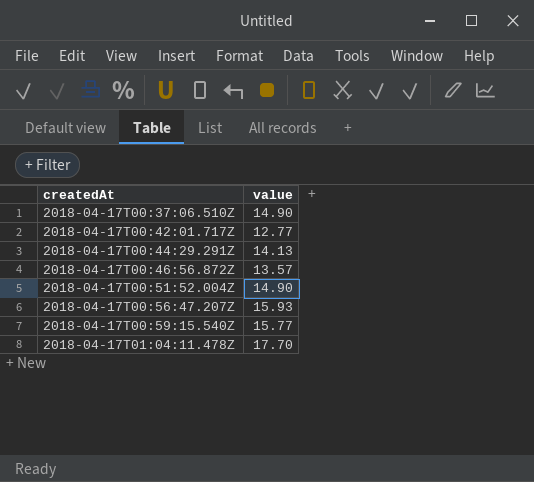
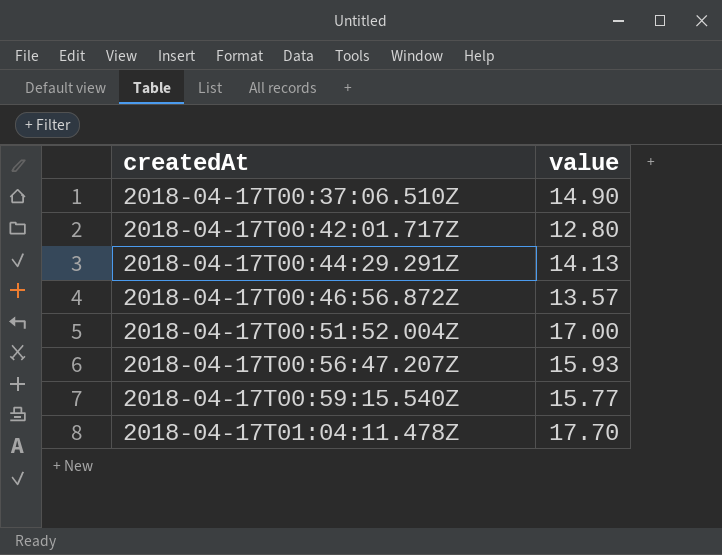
2018-04-17T00:42:01.717Z | value: 12.77 -> 12.80
2018-04-17T00:51:52.004Z | value: 14.90 -> 17.00

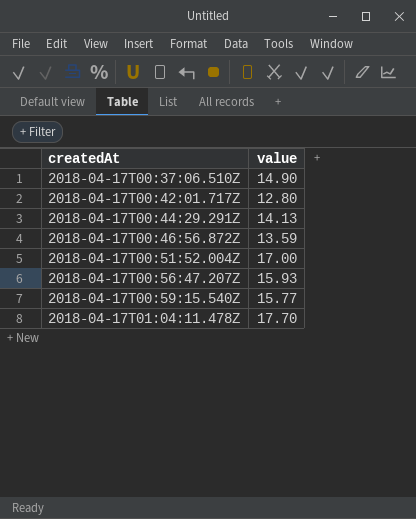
2018-04-17T00:46:56.872Z | value: 13.57 -> 13.59

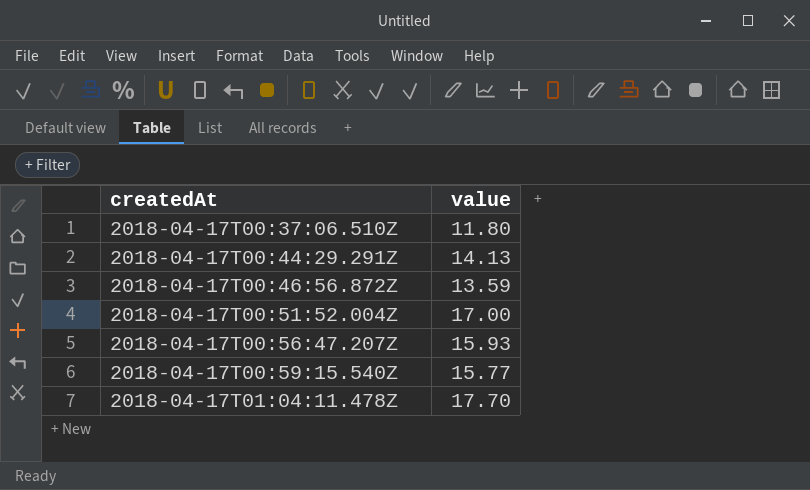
row 2018-04-17T00:42:01.717Z: 12.80 -> none
2018-04-17T00:37:06.510Z | value: 14.90 -> 11.80

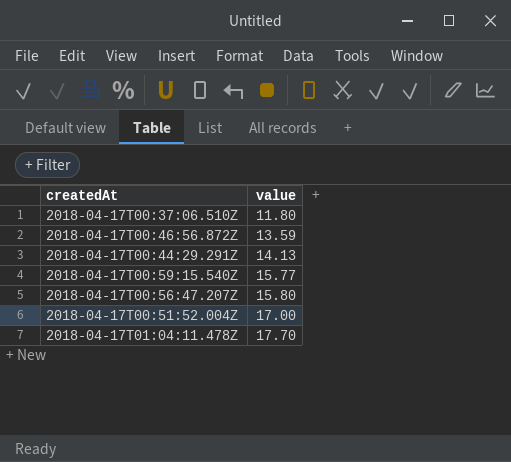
row order: createdAt ascending -> value ascending
2018-04-17T00:56:47.207Z | value: 15.93 -> 15.80

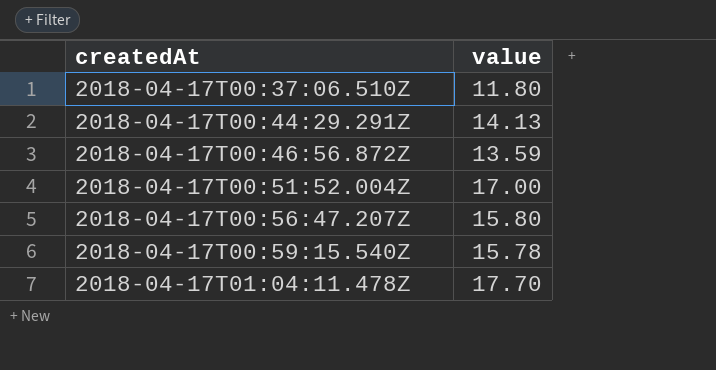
row order: value ascending -> createdAt ascending
2018-04-17T00:59:15.540Z | value: 15.77 -> 15.78

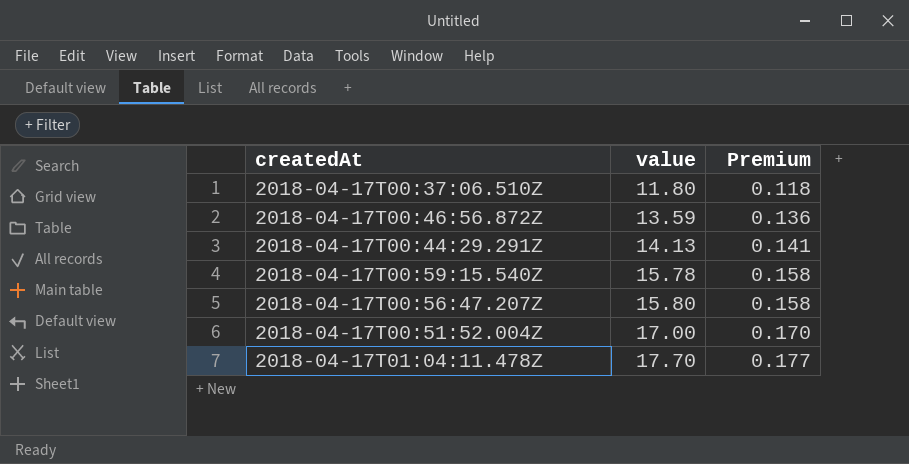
row order: createdAt ascending -> value ascending
column Premium | formula: none -> [value] * 0.01

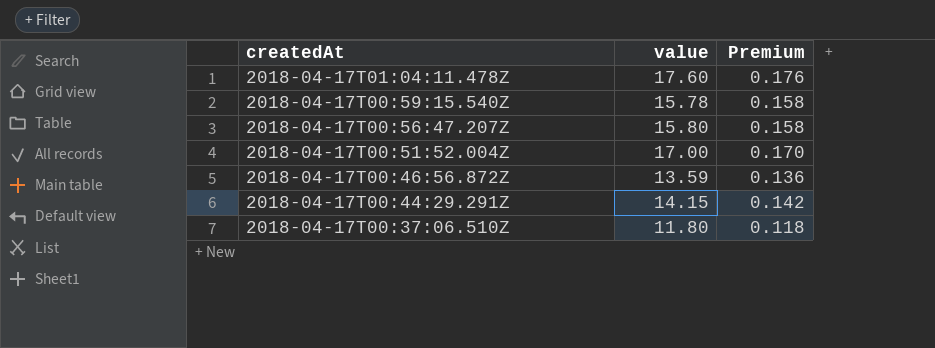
row order: value ascending -> createdAt descending
2018-04-17T01:04:11.478Z | value: 17.70 -> 17.60
2018-04-17T01:04:11.478Z | Premium: 0.177 -> 0.176
2018-04-17T00:44:29.291Z | value: 14.13 -> 14.15
2018-04-17T00:44:29.291Z | Premium: 0.141 -> 0.142

